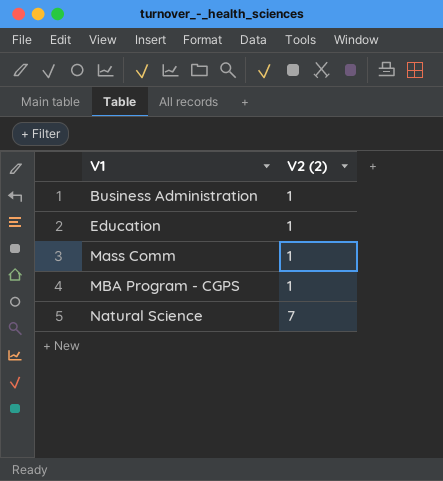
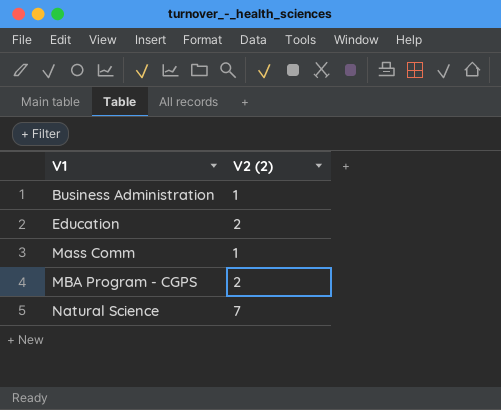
Education | V2 (2): 1 -> 2
MBA Program - CGPS | V2 (2): 1 -> 2

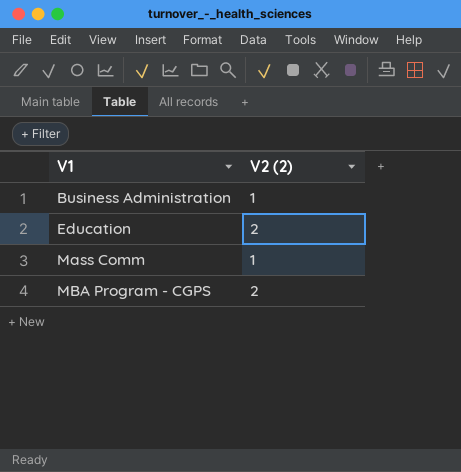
row Natural Science: 7 -> none

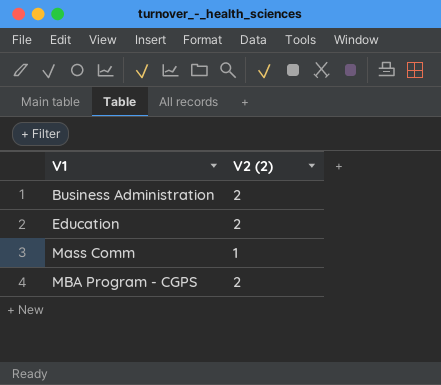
Business Administration | V2 (2): 1 -> 2

